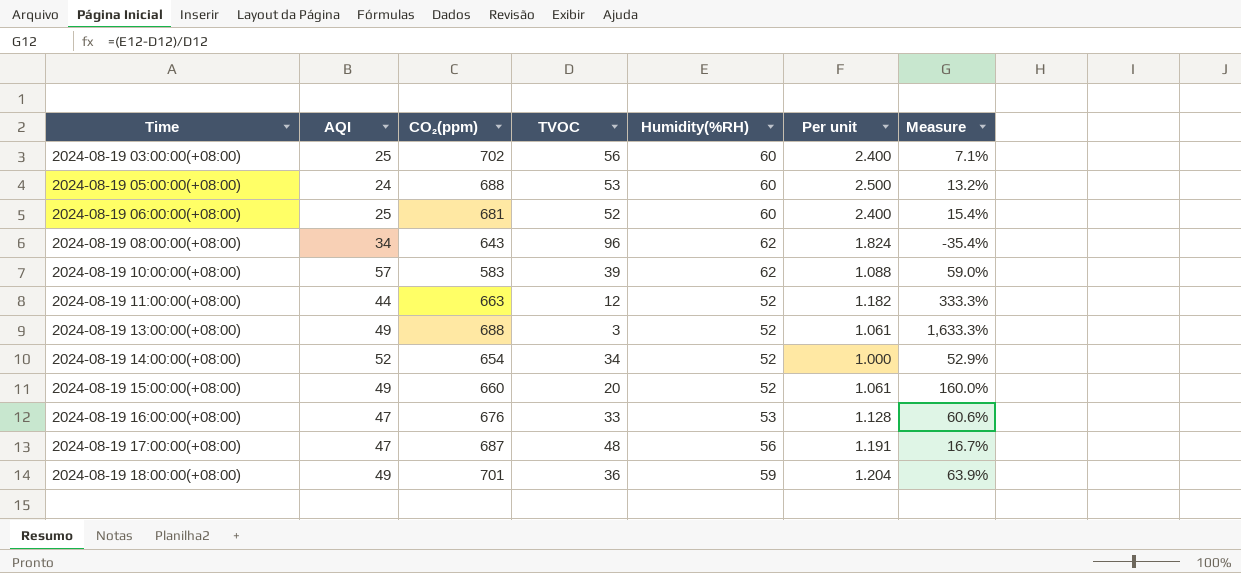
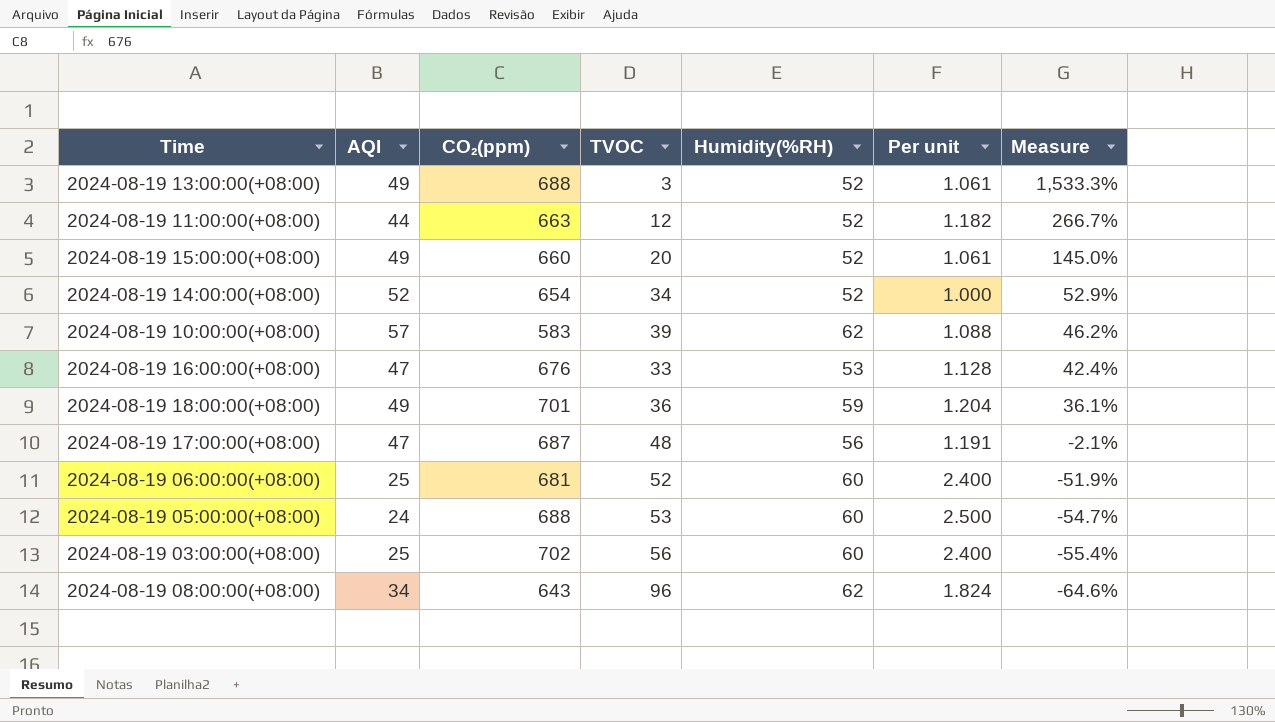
row order: Time ascending -> Measure descending
column Measure | formula: ([Humidity(%RH)] - [TVOC]) / [TVOC] -> ([AQI] - [TVOC]) / [TVOC]

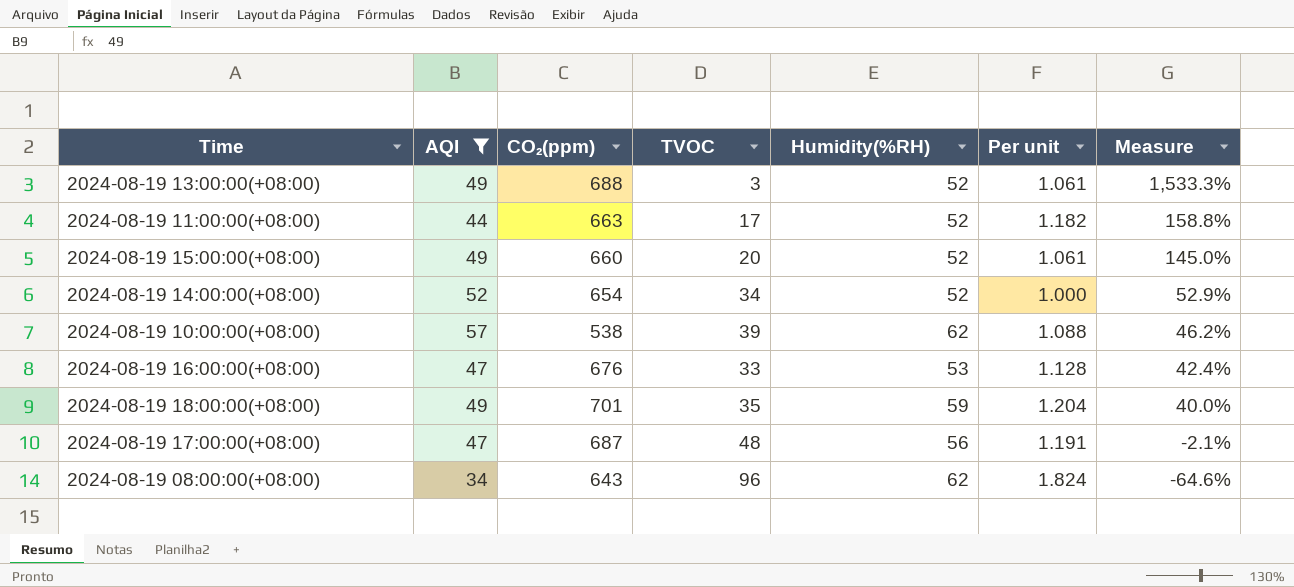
filter: none -> AQI >= 34
2024-08-19 11:00:00(+08:00) | TVOC: 12 -> 17
2024-08-19 11:00:00(+08:00) | Measure: 266.7% -> 158.8%
2024-08-19 10:00:00(+08:00) | CO₂(ppm): 583 -> 538
2024-08-19 18:00:00(+08:00) | TVOC: 36 -> 35
2024-08-19 18:00:00(+08:00) | Measure: 36.1% -> 40.0%

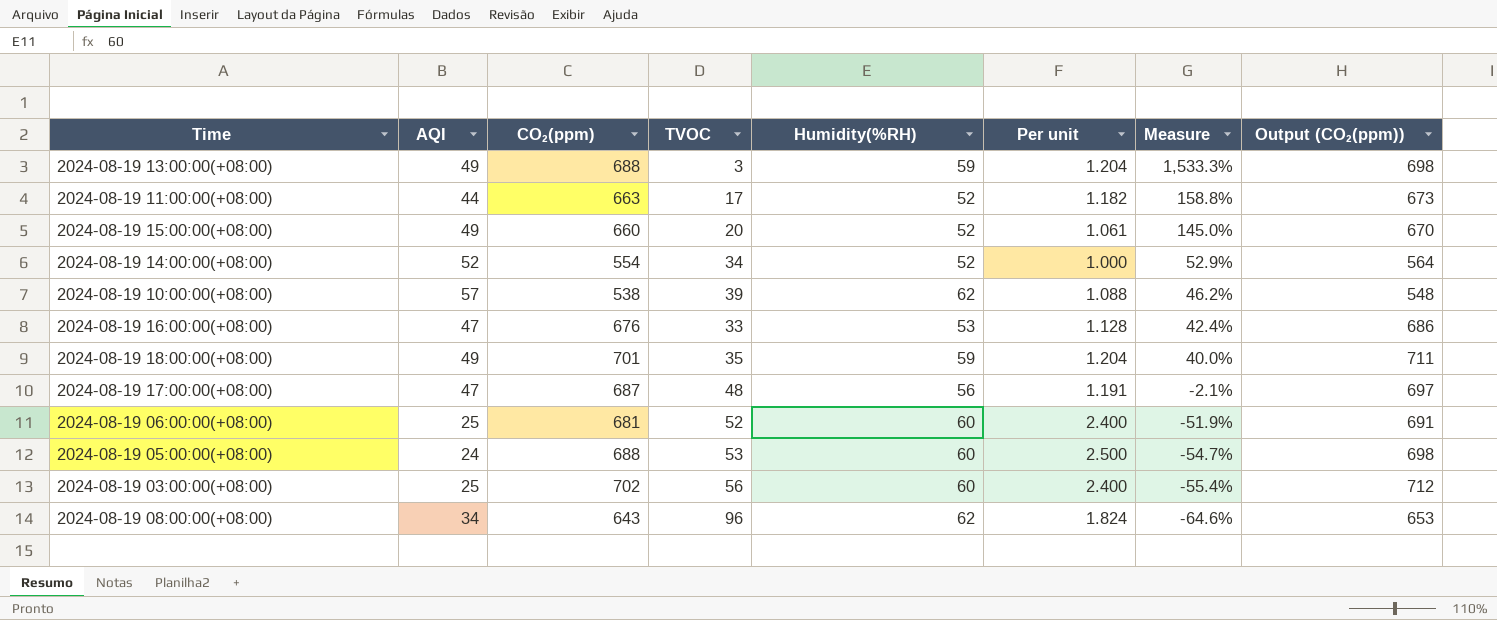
filter: AQI >= 34 -> none
column Output (CO₂(ppm)) | formula: none -> [CO₂(ppm)] + 10
2024-08-19 13:00:00(+08:00) | Humidity(%RH): 52 -> 59
2024-08-19 13:00:00(+08:00) | Per unit: 1.061 -> 1.204
2024-08-19 14:00:00(+08:00) | CO₂(ppm): 654 -> 554

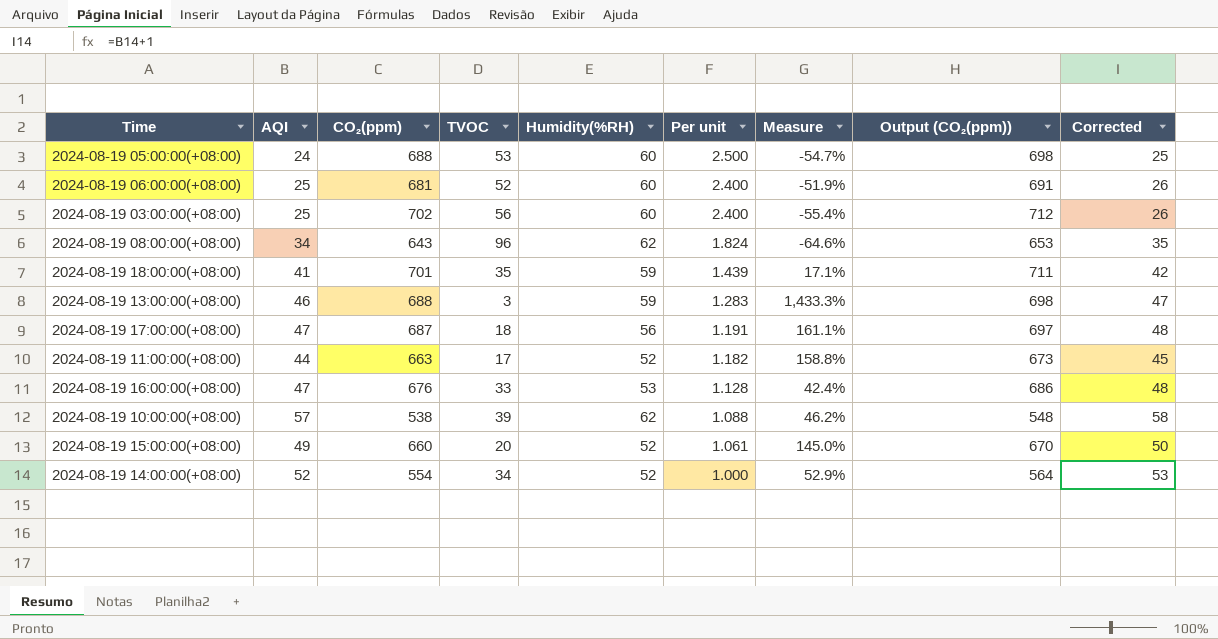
row order: Measure descending -> Per unit descending
column Corrected | formula: none -> [AQI] + 1
2024-08-19 18:00:00(+08:00) | AQI: 49 -> 41
2024-08-19 18:00:00(+08:00) | Per unit: 1.204 -> 1.439
2024-08-19 18:00:00(+08:00) | Measure: 40.0% -> 17.1%
2024-08-19 13:00:00(+08:00) | AQI: 49 -> 46
2024-08-19 13:00:00(+08:00) | Per unit: 1.204 -> 1.283
2024-08-19 13:00:00(+08:00) | Measure: 1,533.3% -> 1,433.3%
2024-08-19 17:00:00(+08:00) | TVOC: 48 -> 18
2024-08-19 17:00:00(+08:00) | Measure: -2.1% -> 161.1%

